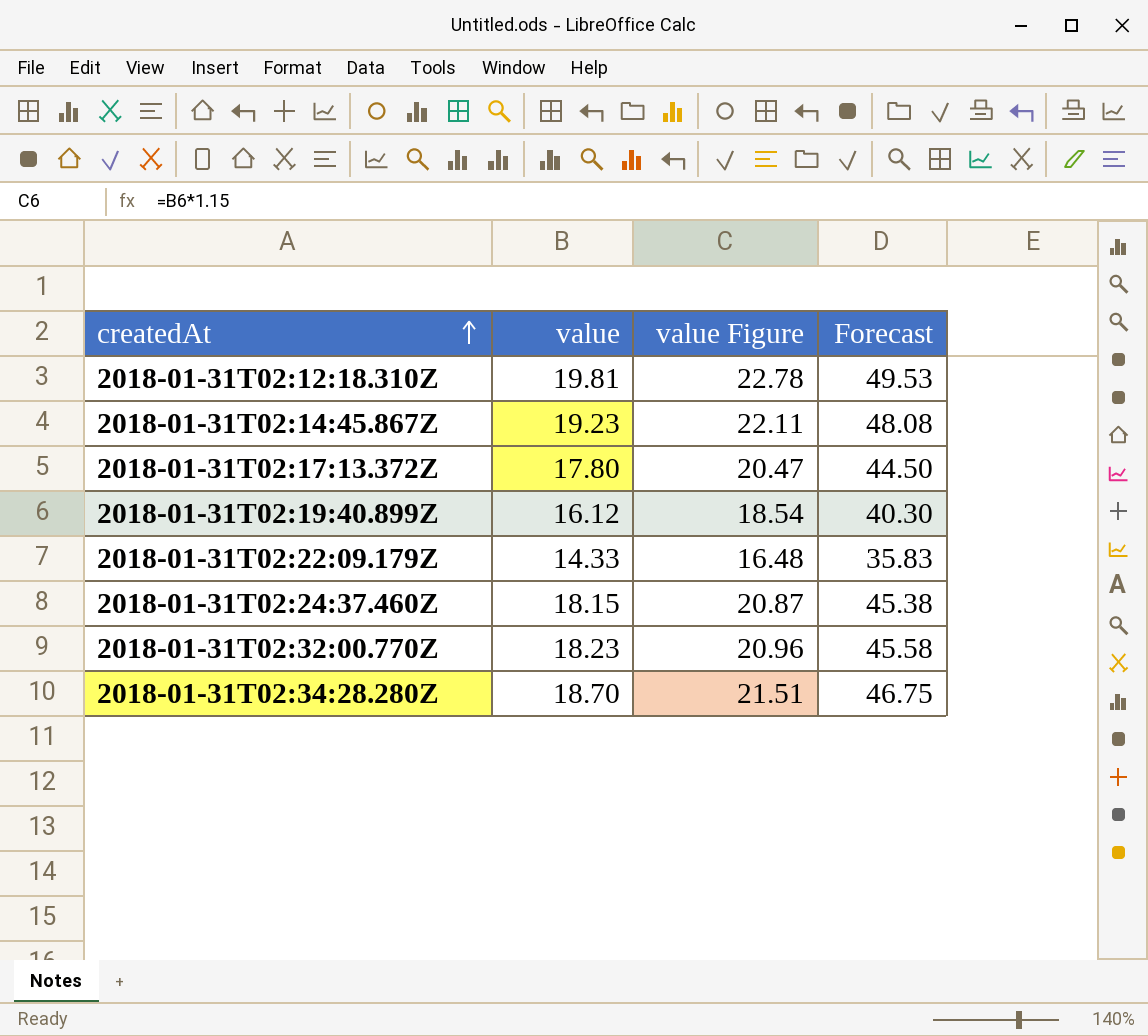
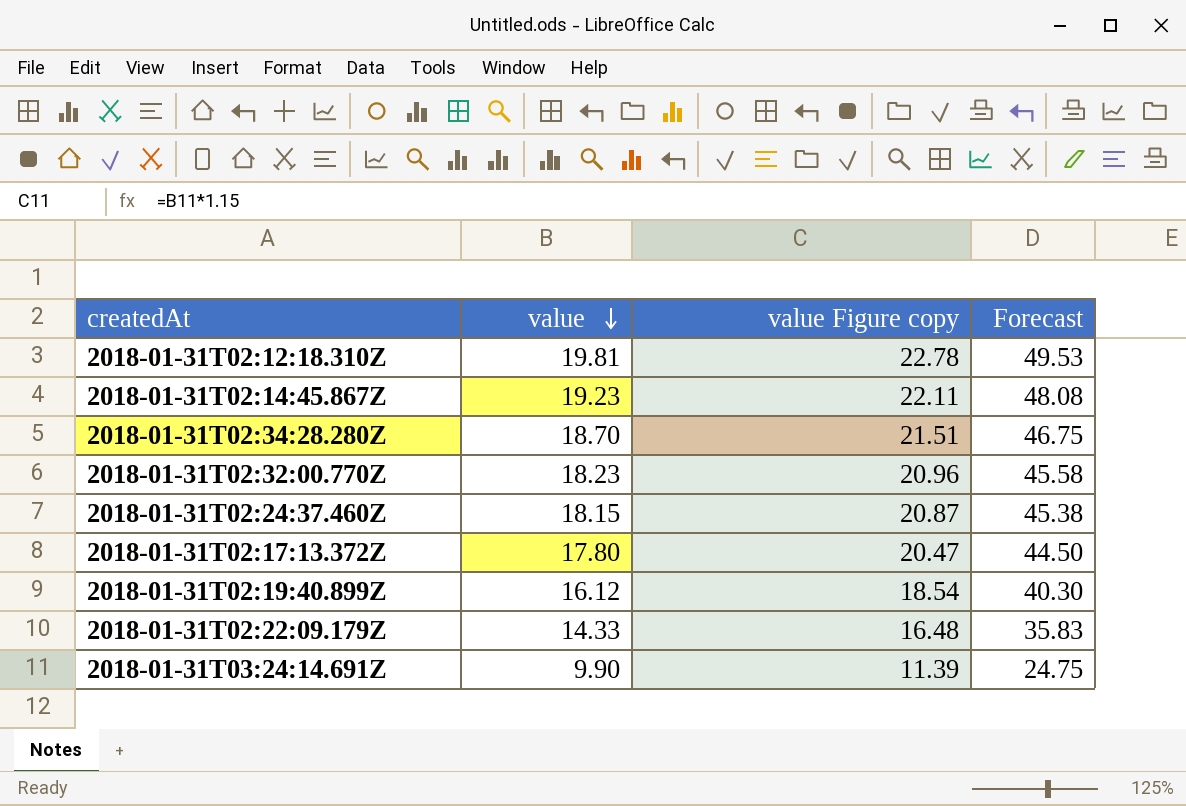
row order: createdAt ascending -> value descending
column name: value Figure -> value Figure copy
row 2018-01-31T03:24:14.691Z: none -> 9.90 | 11.39 | 24.75

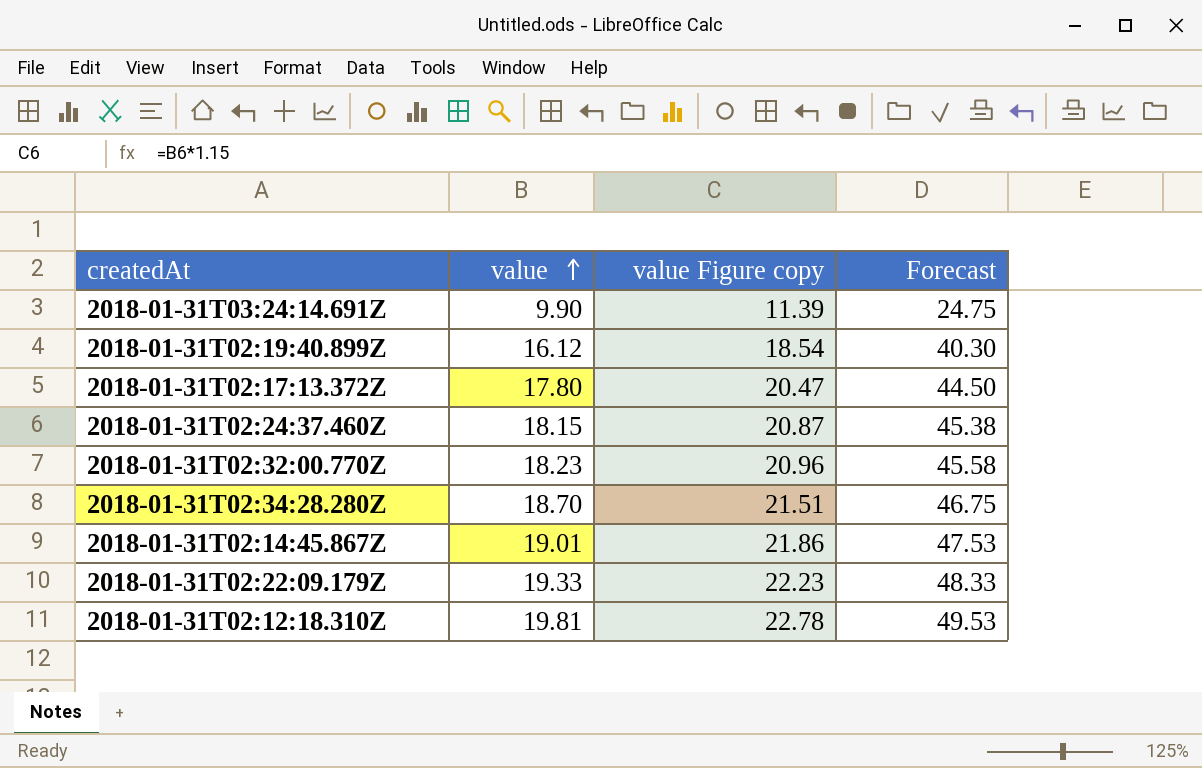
row order: value descending -> value ascending
2018-01-31T02:14:45.867Z | value: 19.23 -> 19.01
2018-01-31T02:14:45.867Z | value Figure copy: 22.11 -> 21.86
2018-01-31T02:14:45.867Z | Forecast: 48.08 -> 47.53
2018-01-31T02:22:09.179Z | value: 14.33 -> 19.33
2018-01-31T02:22:09.179Z | value Figure copy: 16.48 -> 22.23
2018-01-31T02:22:09.179Z | Forecast: 35.83 -> 48.33

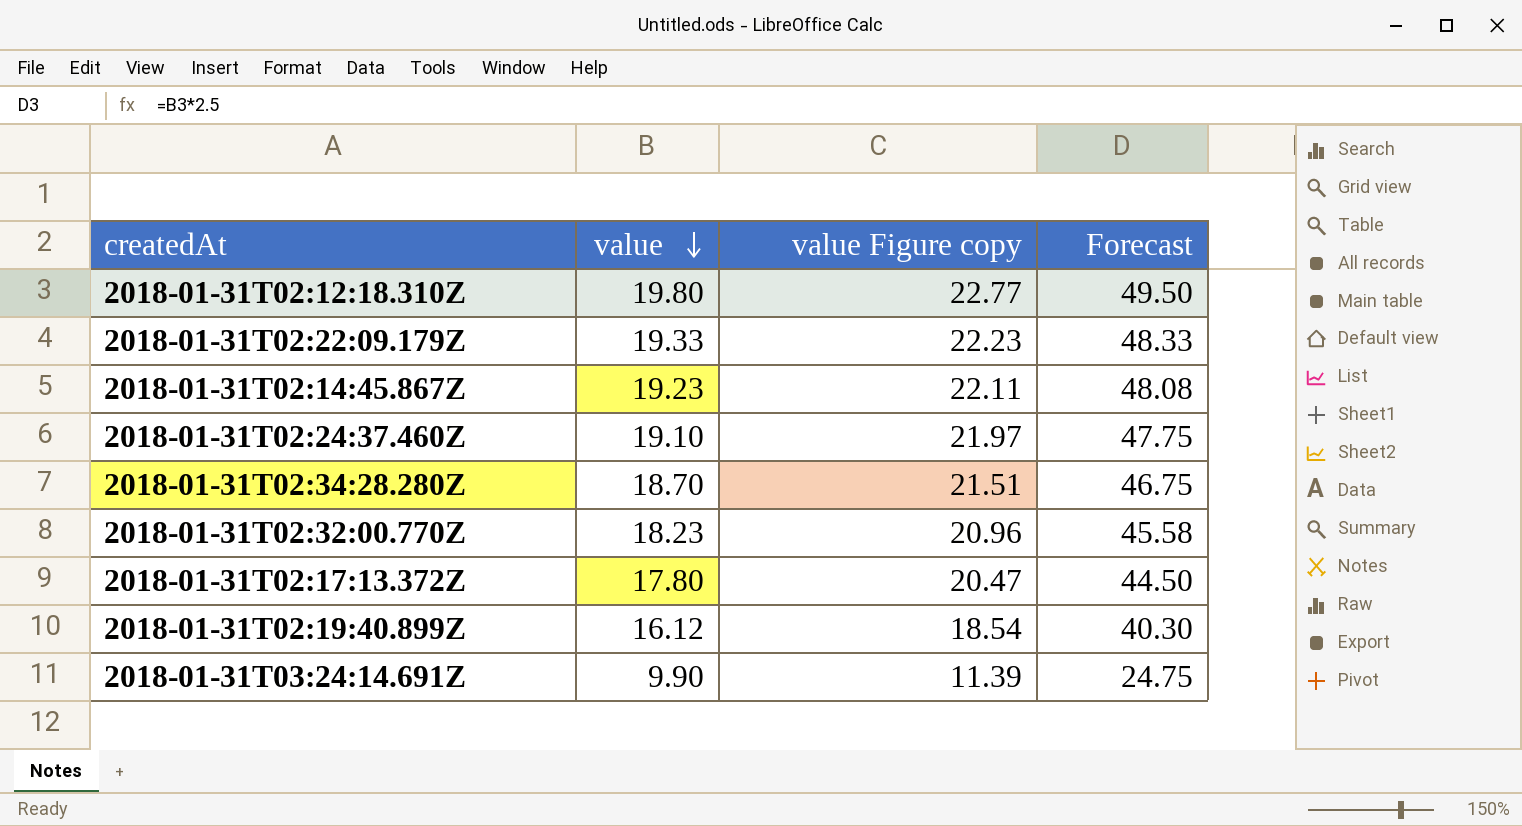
row order: value ascending -> value descending
2018-01-31T02:12:18.310Z | value: 19.81 -> 19.80
2018-01-31T02:12:18.310Z | value Figure copy: 22.78 -> 22.77
2018-01-31T02:12:18.310Z | Forecast: 49.53 -> 49.50
2018-01-31T02:14:45.867Z | value: 19.01 -> 19.23
2018-01-31T02:14:45.867Z | value Figure copy: 21.86 -> 22.11
2018-01-31T02:14:45.867Z | Forecast: 47.53 -> 48.08
2018-01-31T02:24:37.460Z | value: 18.15 -> 19.10
2018-01-31T02:24:37.460Z | value Figure copy: 20.87 -> 21.97
2018-01-31T02:24:37.460Z | Forecast: 45.38 -> 47.75

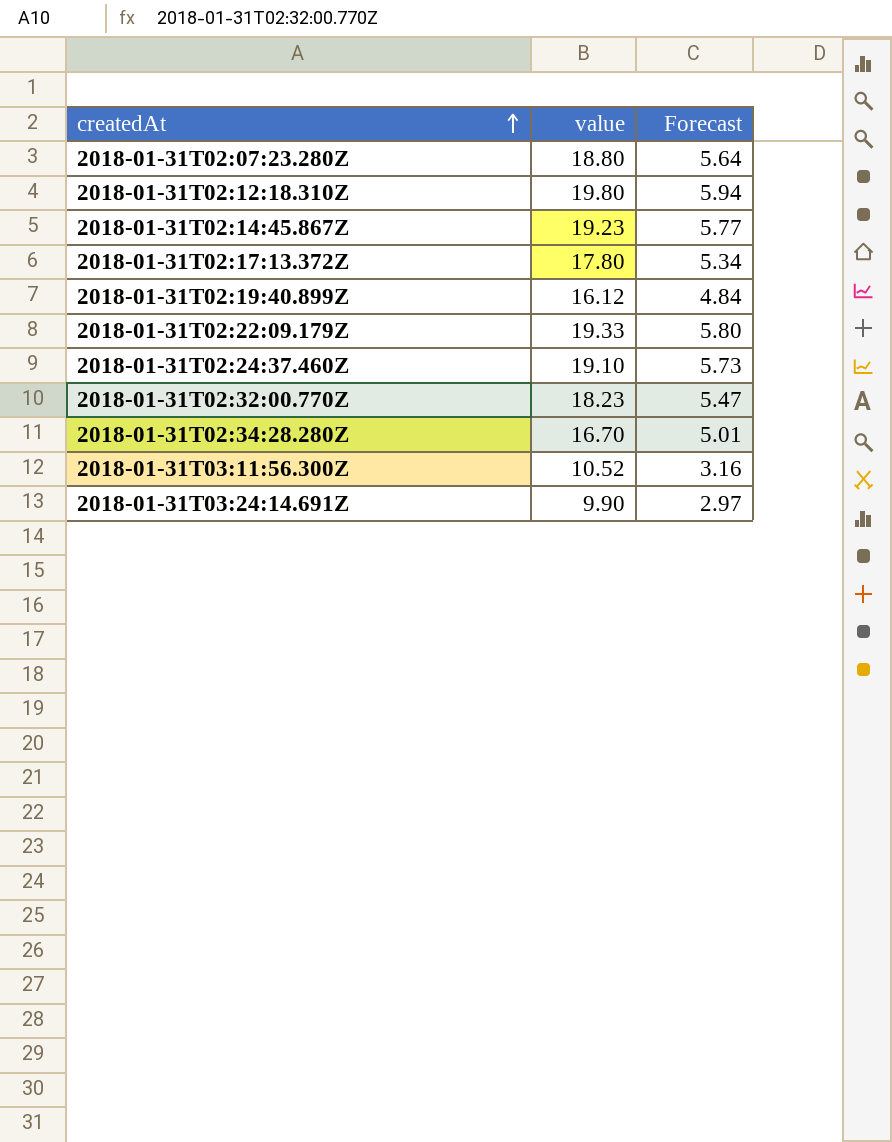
row order: value descending -> createdAt ascending
column value Figure copy | formula: [value] * 1.15 -> none
column Forecast | formula: [value] * 2.5 -> [value] * 0.3
row 2018-01-31T02:07:23.280Z: none -> 18.80 | 5.64
2018-01-31T02:34:28.280Z | value: 18.70 -> 16.70
row 2018-01-31T03:11:56.300Z: none -> 10.52 | 3.16

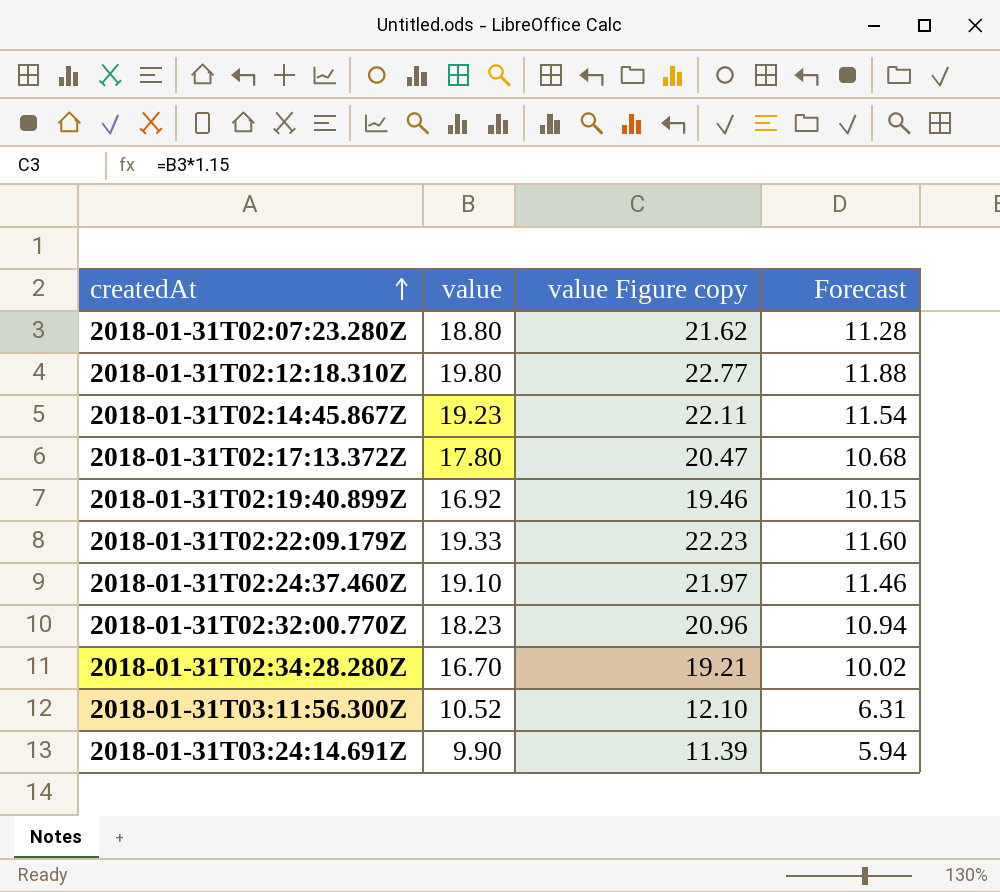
column value Figure copy | formula: none -> [value] * 1.15
column Forecast | formula: [value] * 0.3 -> [value] * 0.6
2018-01-31T02:19:40.899Z | value: 16.12 -> 16.92

